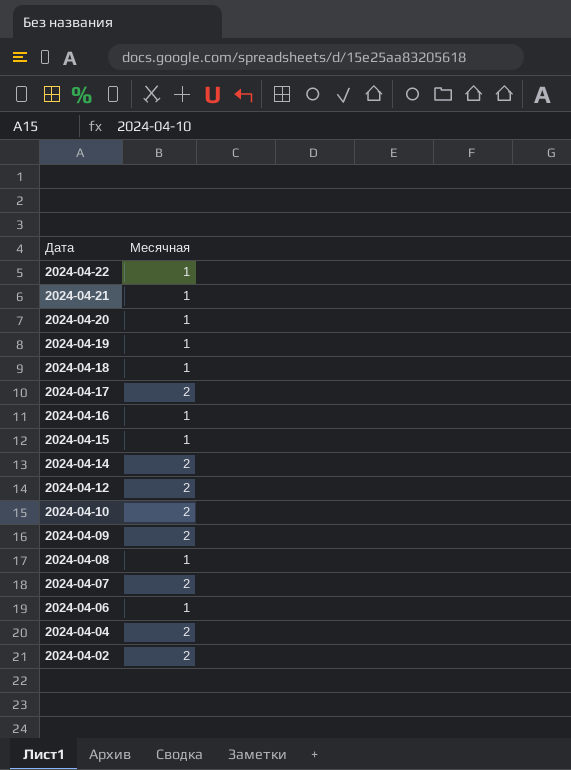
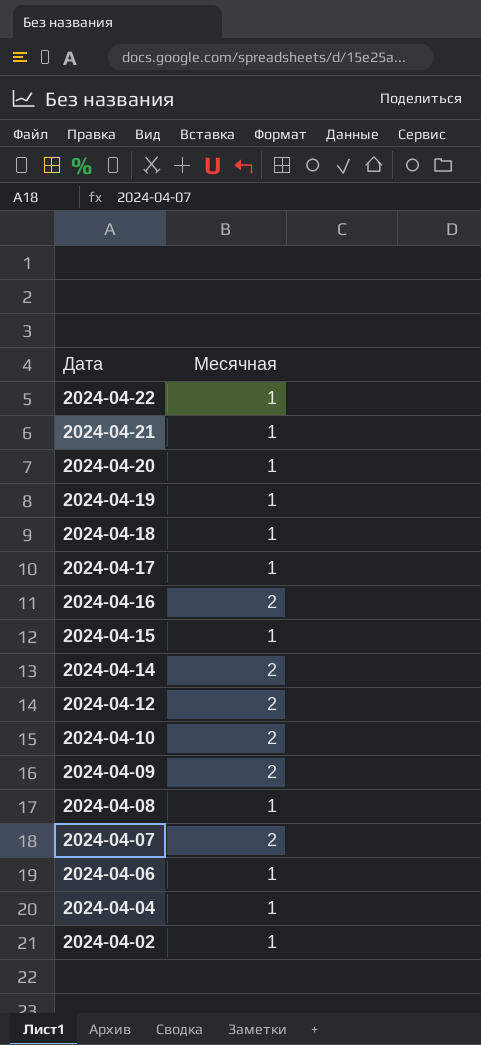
2024-04-17 | Месячная: 2 -> 1
2024-04-16 | Месячная: 1 -> 2
2024-04-04 | Месячная: 2 -> 1
2024-04-02 | Месячная: 2 -> 1

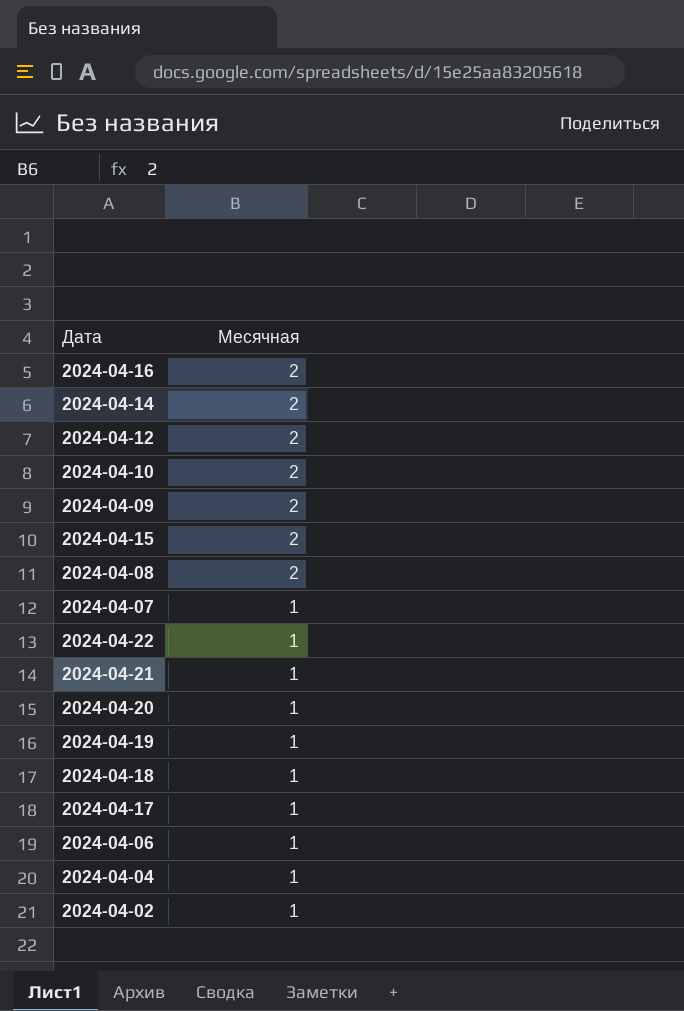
row order: Дата descending -> Месячная descending
2024-04-15 | Месячная: 1 -> 2
2024-04-08 | Месячная: 1 -> 2
2024-04-07 | Месячная: 2 -> 1

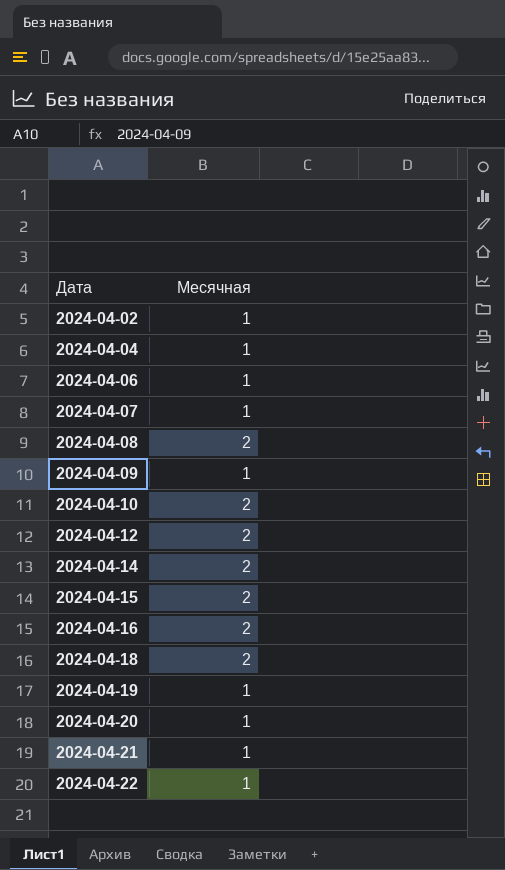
row order: Месячная descending -> Дата ascending
row 2024-04-17: 1 -> none
2024-04-09 | Месячная: 2 -> 1
2024-04-18 | Месячная: 1 -> 2

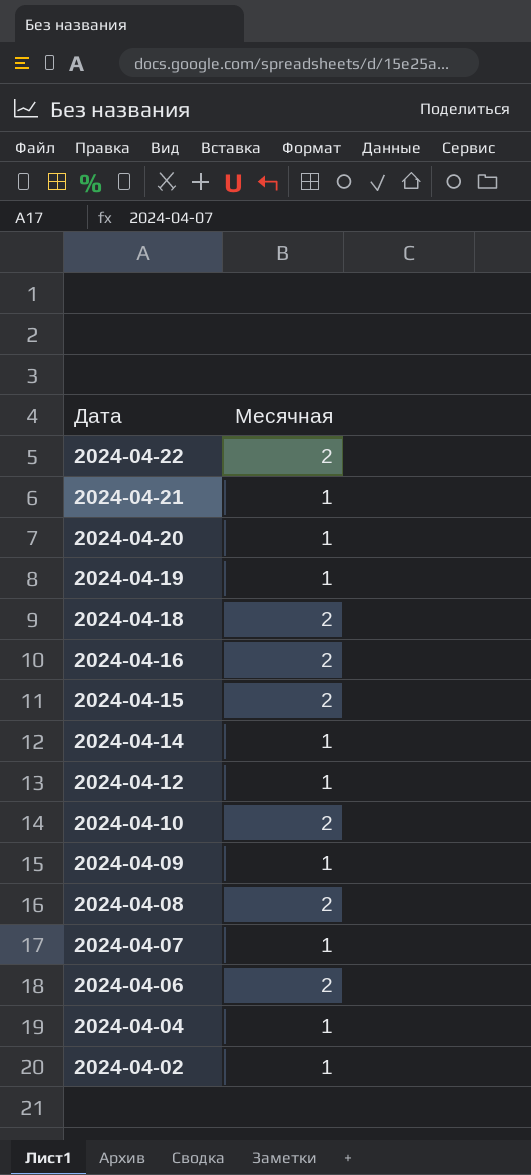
row order: Дата ascending -> Дата descending
2024-04-22 | Месячная: 1 -> 2
2024-04-14 | Месячная: 2 -> 1
2024-04-12 | Месячная: 2 -> 1
2024-04-06 | Месячная: 1 -> 2

